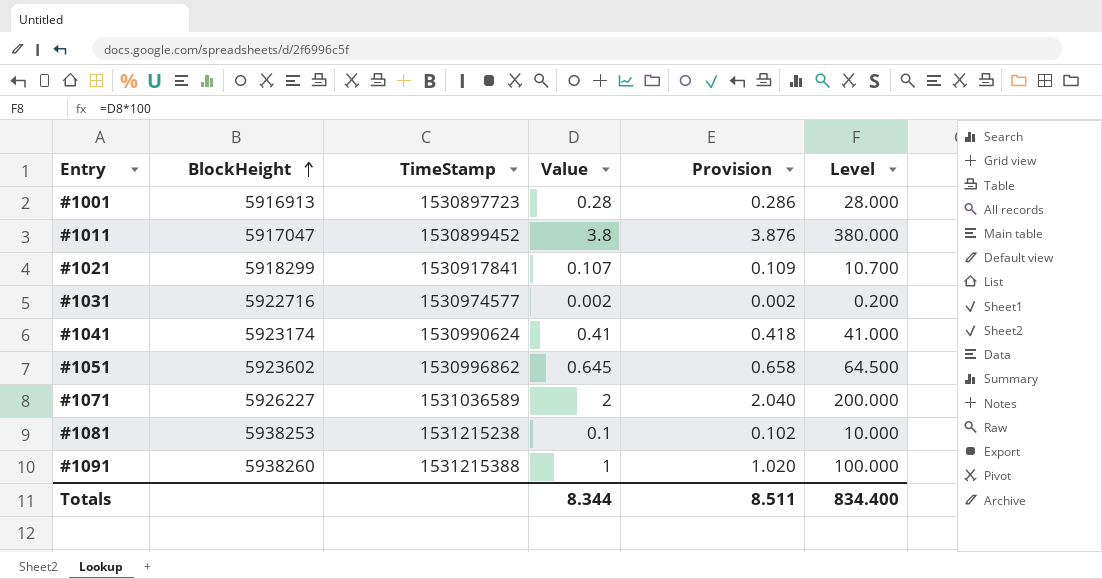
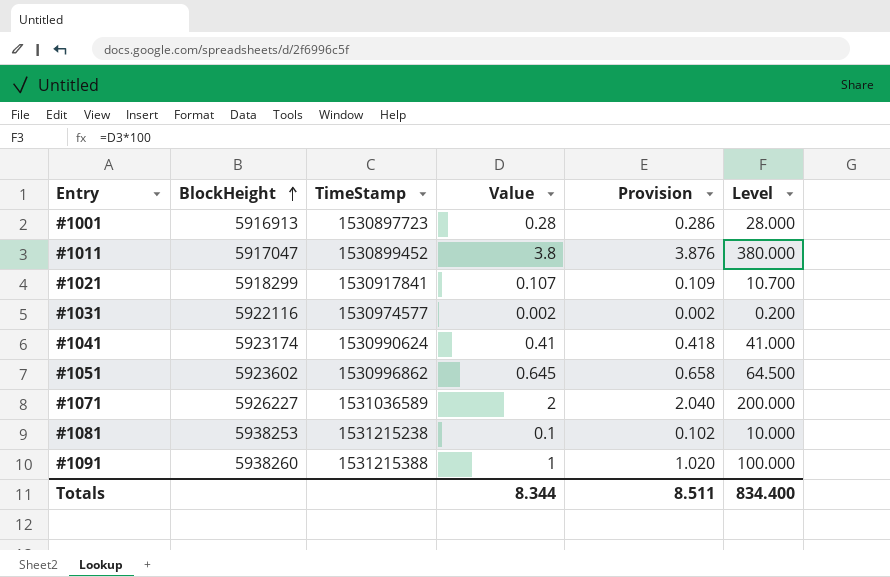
#1031 | BlockHeight: 5922716 -> 5922116

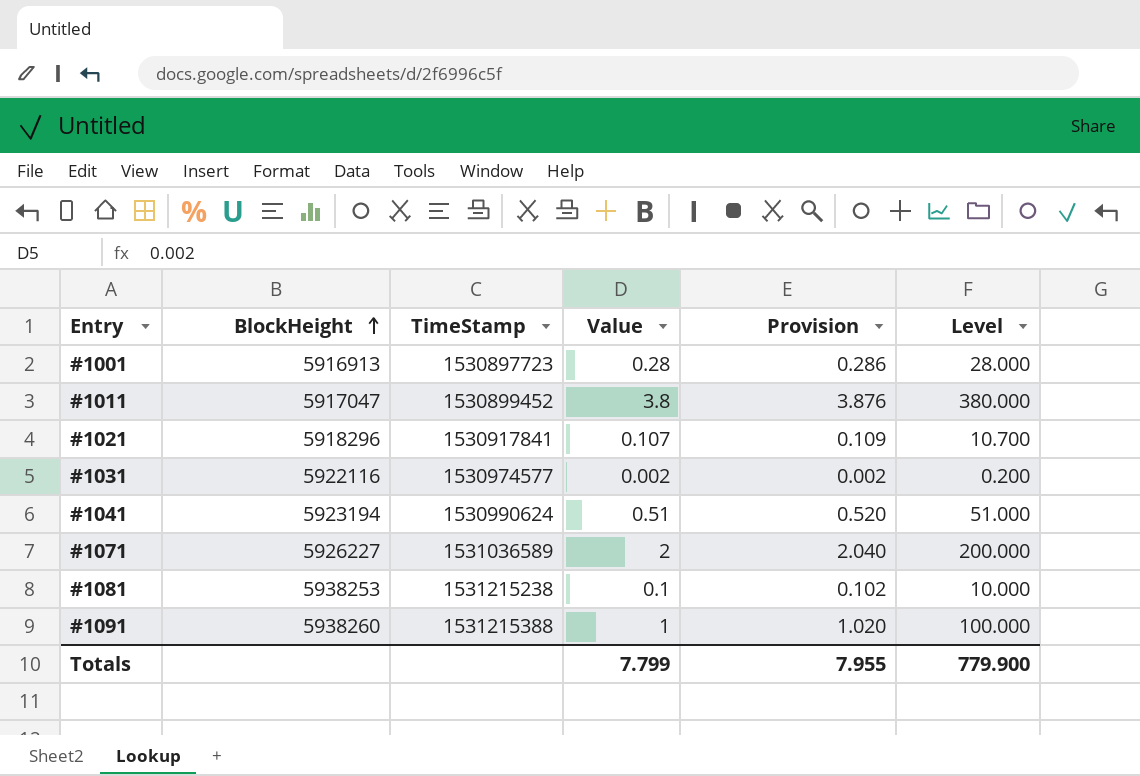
row #1051: 5923602 | 1530996862 | 0.645 | 0.658 | 64.500 -> none
#1021 | BlockHeight: 5918299 -> 5918296
#1041 | BlockHeight: 5923174 -> 5923194
#1041 | Value: 0.41 -> 0.51
#1041 | Provision: 0.418 -> 0.520
#1041 | Level: 41.000 -> 51.000
Totals | Value: 8.344 -> 7.799
Totals | Provision: 8.511 -> 7.955
Totals | Level: 834.400 -> 779.900

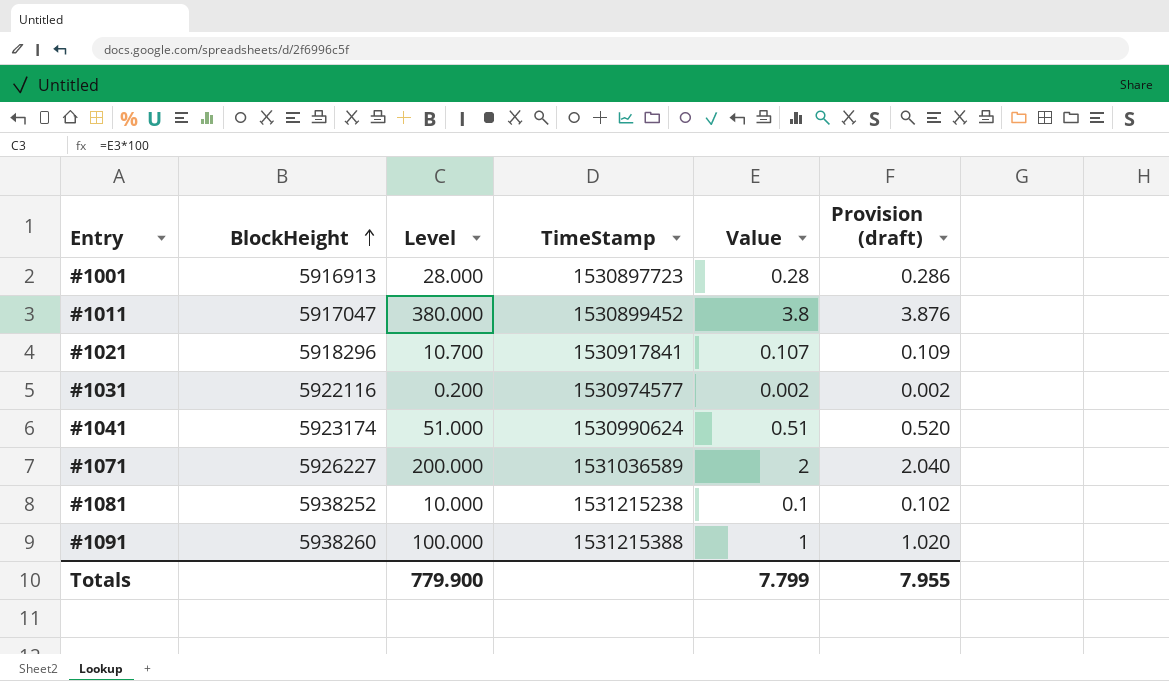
column Level | position: 6 -> 3
column name: Provision -> Provision (draft)
#1041 | BlockHeight: 5923194 -> 5923174
#1081 | BlockHeight: 5938253 -> 5938252

